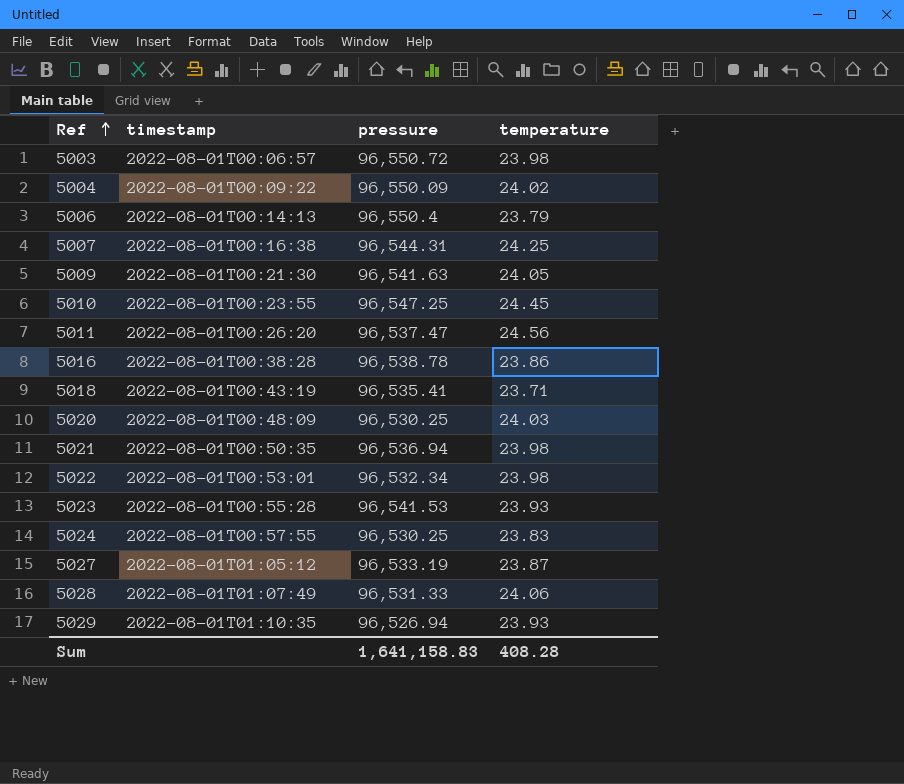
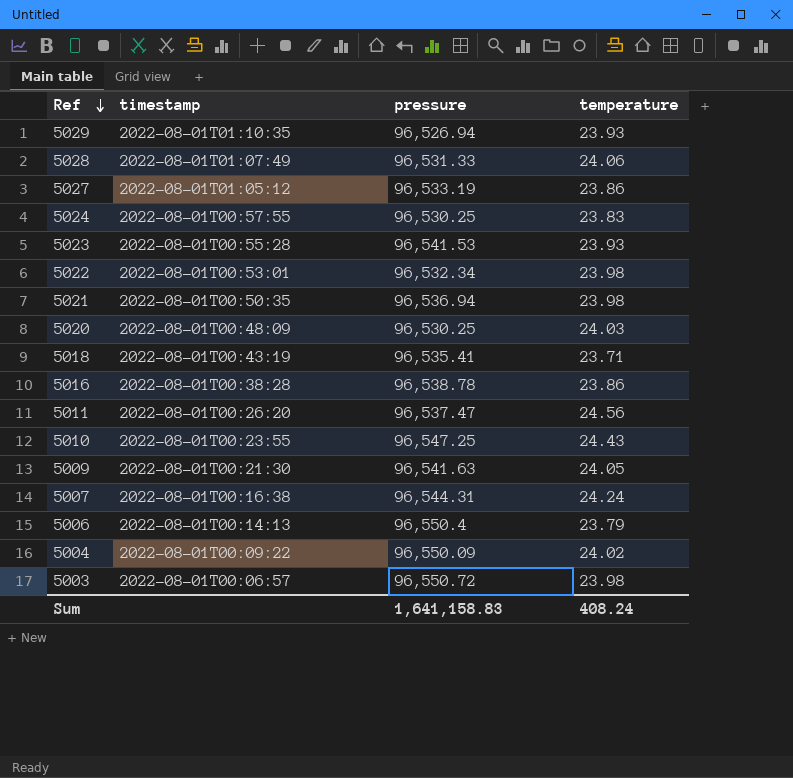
row order: Ref ascending -> Ref descending
5027 | temperature: 23.87 -> 23.86
5010 | temperature: 24.45 -> 24.43
5007 | temperature: 24.25 -> 24.24
Sum | temperature: 408.28 -> 408.24

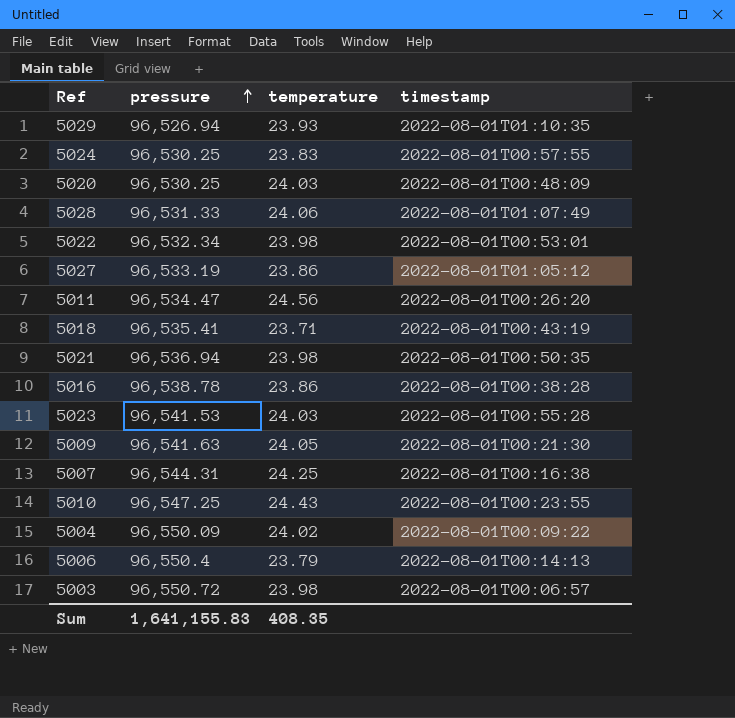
row order: Ref descending -> pressure ascending
column timestamp | position: 2 -> 4
5011 | pressure: 96,537.47 -> 96,534.47
5023 | temperature: 23.93 -> 24.03
5007 | temperature: 24.24 -> 24.25
Sum | pressure: 1,641,158.83 -> 1,641,155.83
Sum | temperature: 408.24 -> 408.35

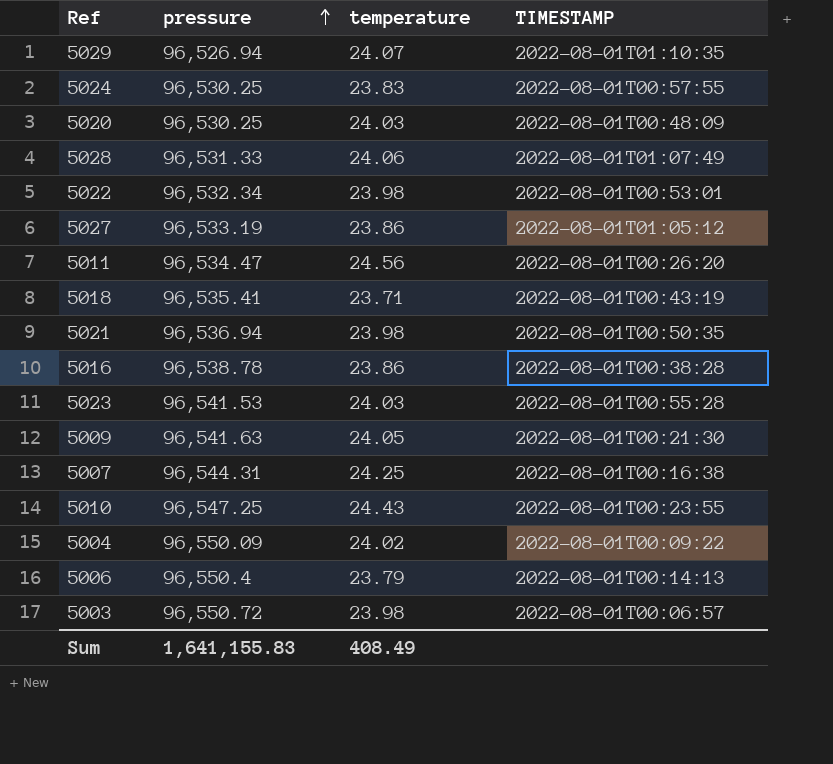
column name: timestamp -> TIMESTAMP
5029 | temperature: 23.93 -> 24.07
Sum | temperature: 408.35 -> 408.49

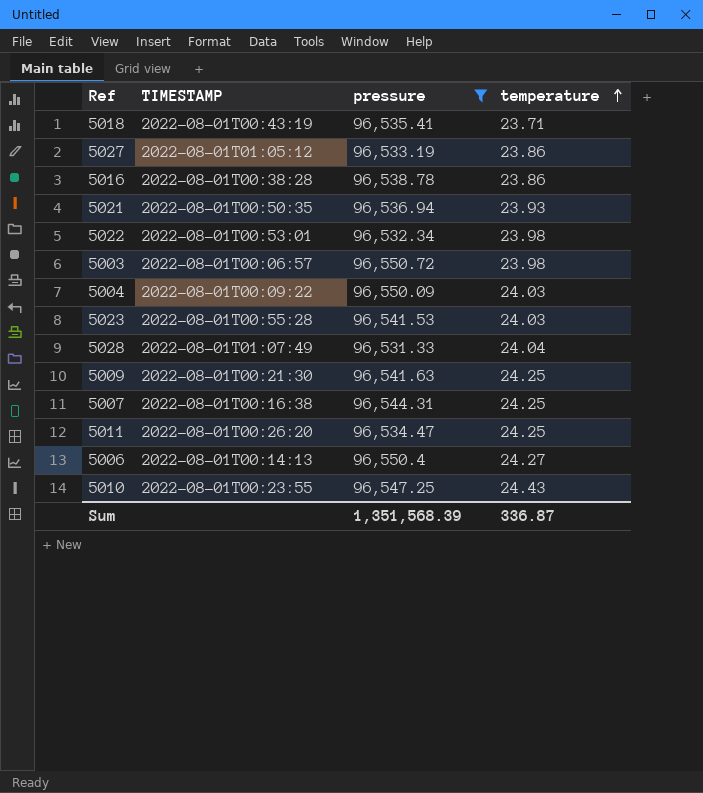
filter: none -> pressure >= 96,531.33
row order: pressure ascending -> temperature ascending
column TIMESTAMP | position: 4 -> 2
5021 | temperature: 23.98 -> 23.93
5004 | temperature: 24.02 -> 24.03
5028 | temperature: 24.06 -> 24.04
5009 | temperature: 24.05 -> 24.25
5011 | temperature: 24.56 -> 24.25
5006 | temperature: 23.79 -> 24.27
Sum | pressure: 1,641,155.83 -> 1,351,568.39
Sum | temperature: 408.49 -> 336.87

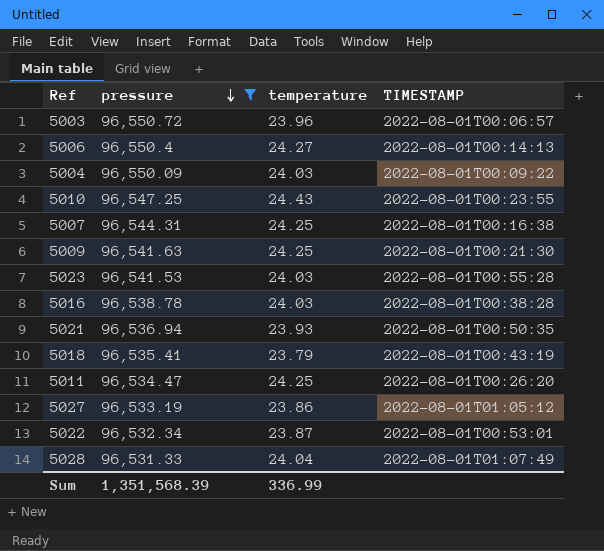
row order: temperature ascending -> pressure descending
column TIMESTAMP | position: 2 -> 4
5003 | temperature: 23.98 -> 23.96
5016 | temperature: 23.86 -> 24.03
5018 | temperature: 23.71 -> 23.79
5022 | temperature: 23.98 -> 23.87
Sum | temperature: 336.87 -> 336.99

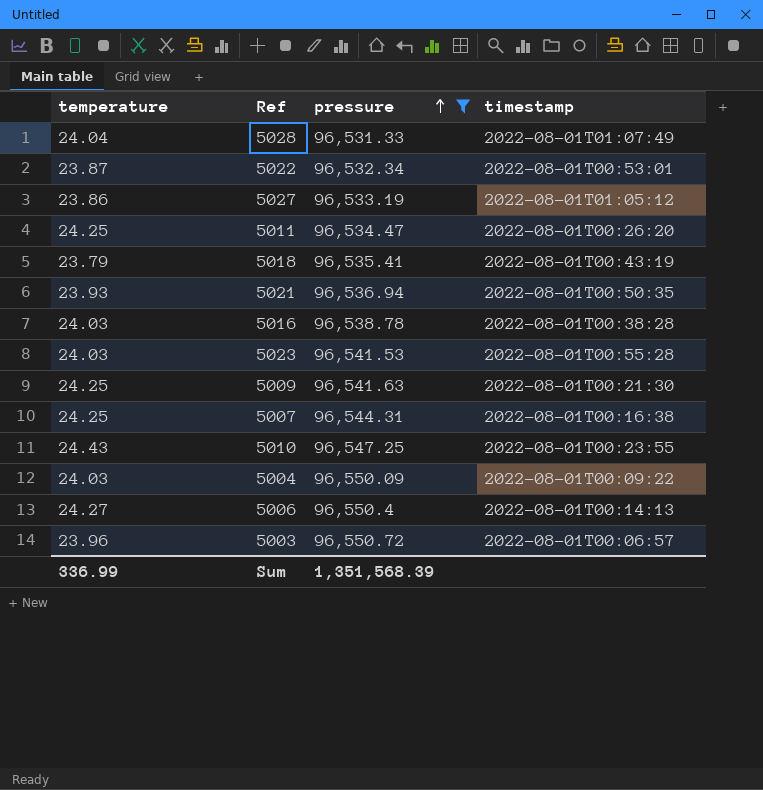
row order: pressure descending -> pressure ascending
column temperature | position: 3 -> 1
column name: TIMESTAMP -> timestamp

